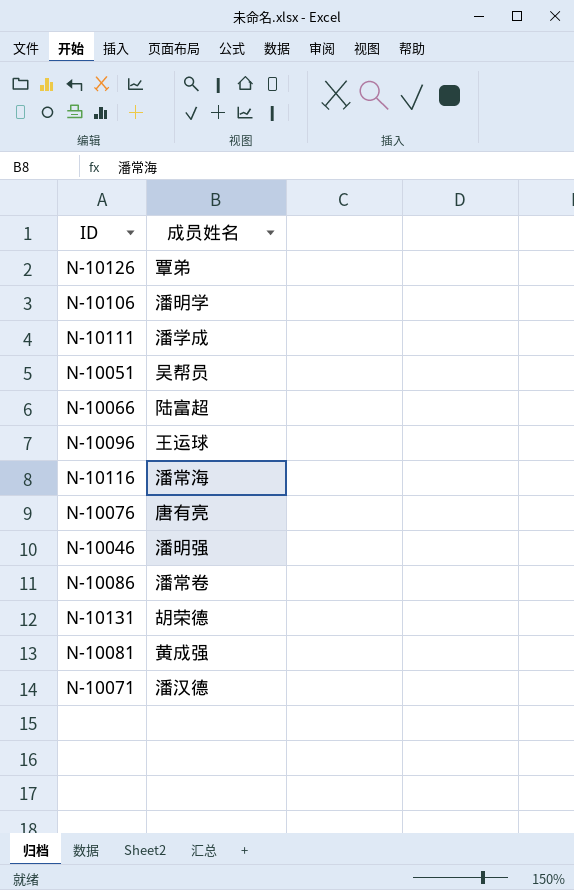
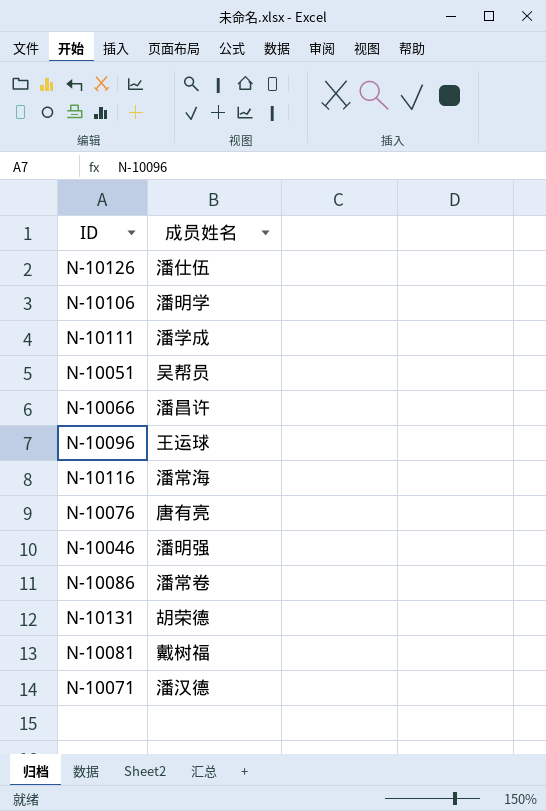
N-10126 | 成员姓名: 覃弟 -> 潘仕伍
N-10066 | 成员姓名: 陆富超 -> 潘昌许
N-10081 | 成员姓名: 黄成强 -> 戴树福

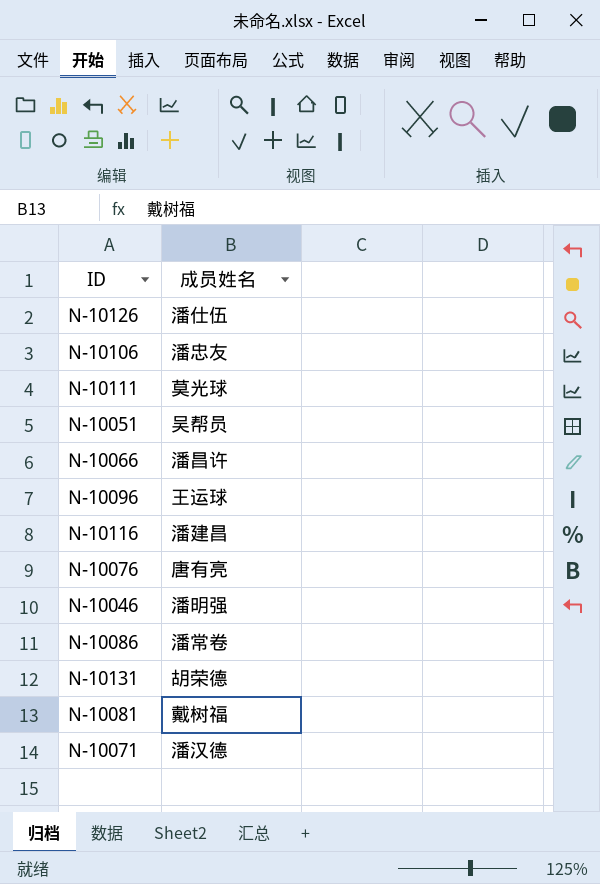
N-10106 | 成员姓名: 潘明学 -> 潘忠友
N-10111 | 成员姓名: 潘学成 -> 莫光球
N-10116 | 成员姓名: 潘常海 -> 潘建昌

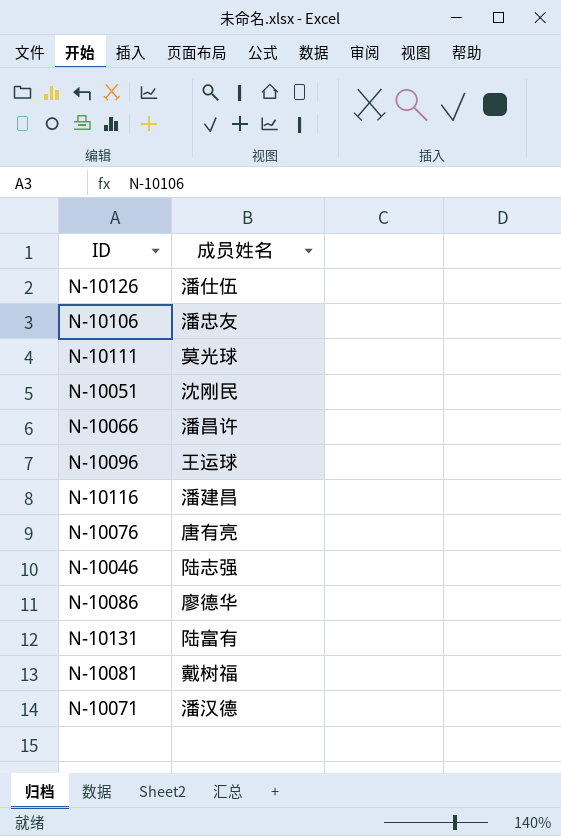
N-10051 | 成员姓名: 吴帮员 -> 沈刚民
N-10046 | 成员姓名: 潘明强 -> 陆志强
N-10086 | 成员姓名: 潘常卷 -> 廖德华
N-10131 | 成员姓名: 胡荣德 -> 陆富有

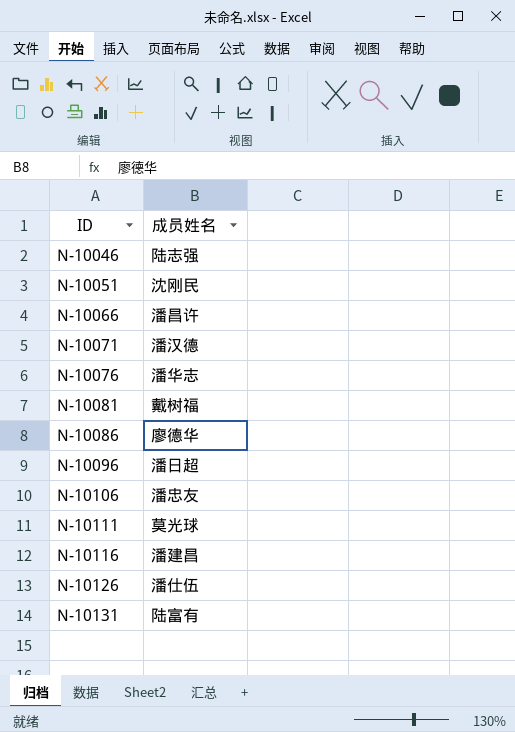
row order: none -> ID ascending
N-10076 | 成员姓名: 唐有亮 -> 潘华志
N-10096 | 成员姓名: 王运球 -> 潘日超

